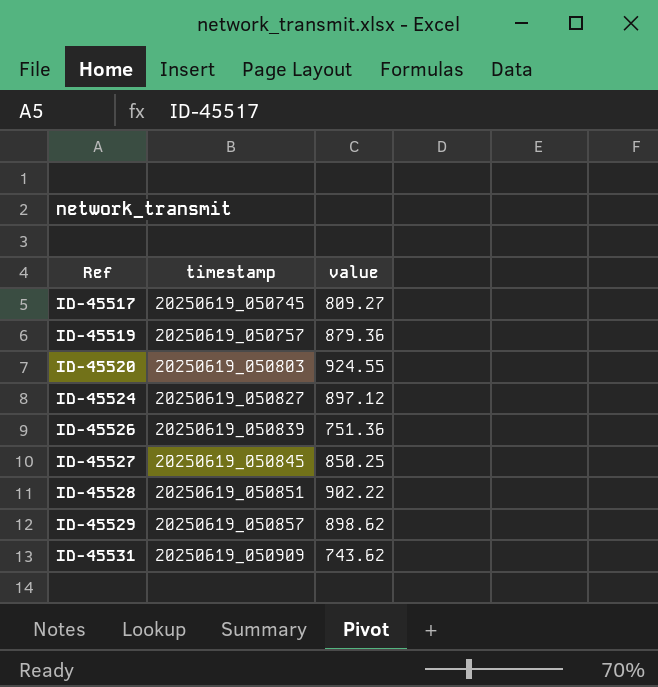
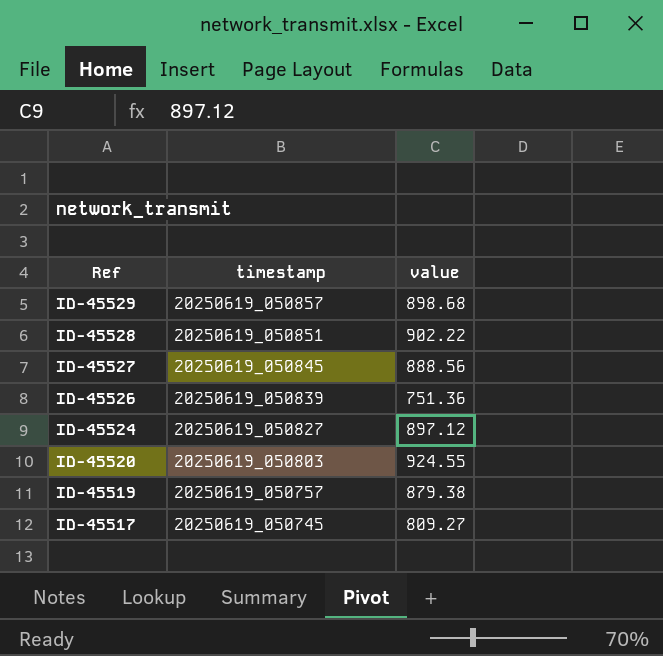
row order: Ref ascending -> Ref descending
row ID-45531: 20250619_050909 | 743.62 -> none
ID-45529 | value: 898.62 -> 898.68
ID-45527 | value: 850.25 -> 888.56
ID-45519 | value: 879.36 -> 879.38

